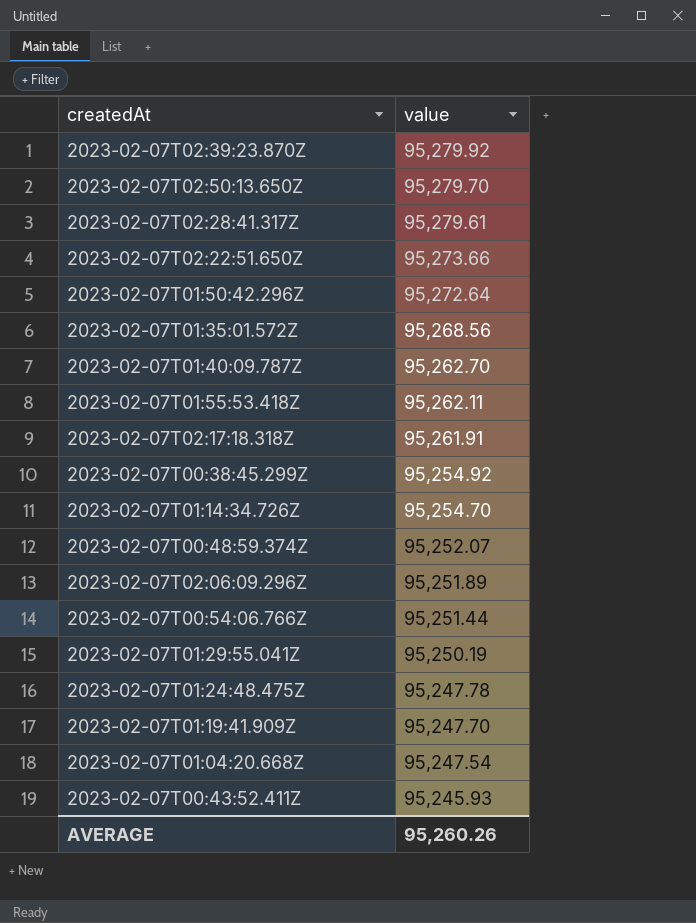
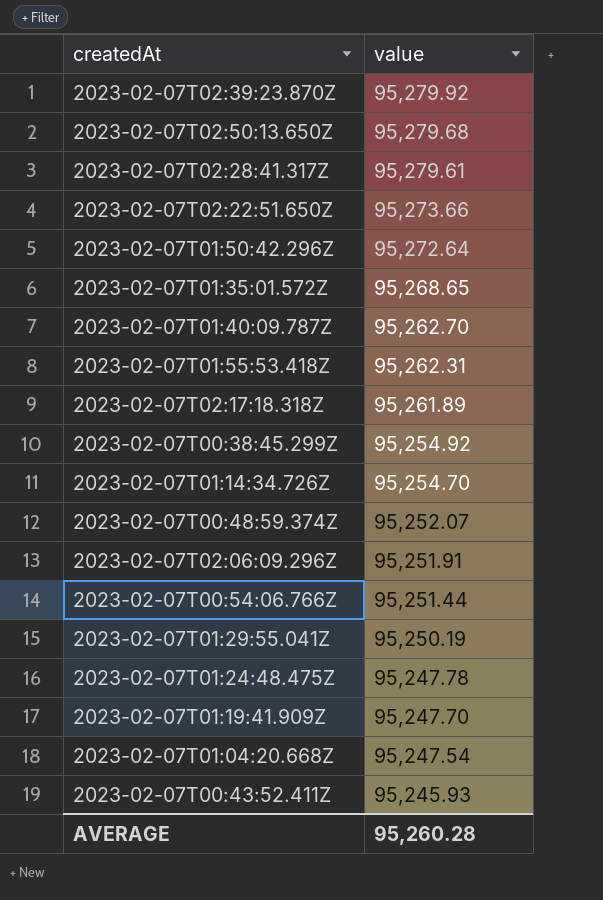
2023-02-07T02:50:13.650Z | value: 95,279.70 -> 95,279.68
2023-02-07T01:35:01.572Z | value: 95,268.56 -> 95,268.65
2023-02-07T01:55:53.418Z | value: 95,262.11 -> 95,262.31
2023-02-07T02:17:18.318Z | value: 95,261.91 -> 95,261.89
2023-02-07T02:06:09.296Z | value: 95,251.89 -> 95,251.91
AVERAGE | value: 95,260.26 -> 95,260.28

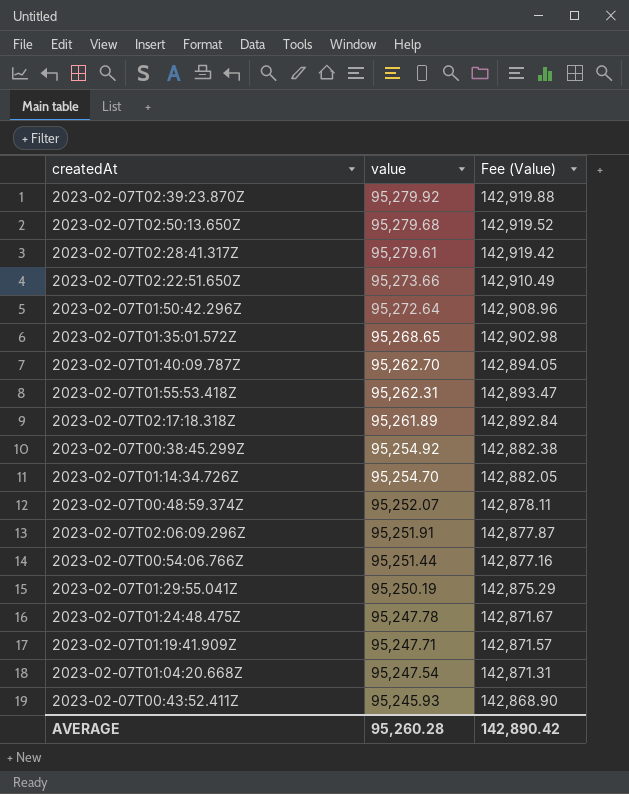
column Fee (Value) | formula: none -> [value] * 1.5
2023-02-07T01:19:41.909Z | value: 95,247.70 -> 95,247.71

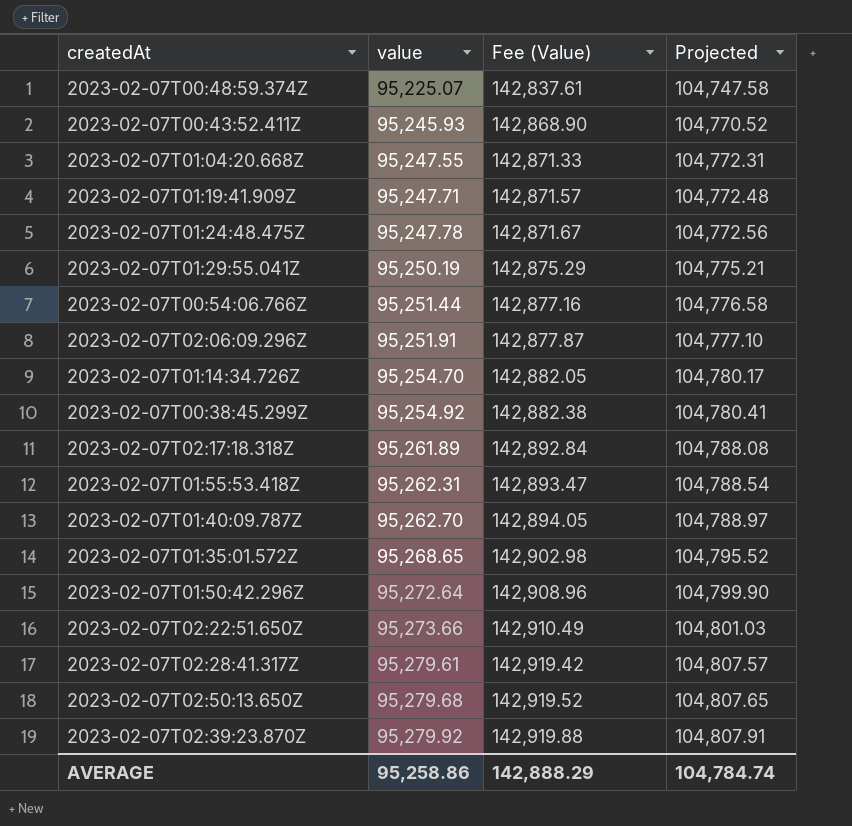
row order: value descending -> value ascending
column Projected | formula: none -> [value] * 1.1
2023-02-07T00:48:59.374Z | value: 95,252.07 -> 95,225.07
2023-02-07T00:48:59.374Z | Fee (Value): 142,878.11 -> 142,837.61
2023-02-07T01:04:20.668Z | value: 95,247.54 -> 95,247.55
2023-02-07T01:04:20.668Z | Fee (Value): 142,871.31 -> 142,871.33
AVERAGE | value: 95,260.28 -> 95,258.86
AVERAGE | Fee (Value): 142,890.42 -> 142,888.29

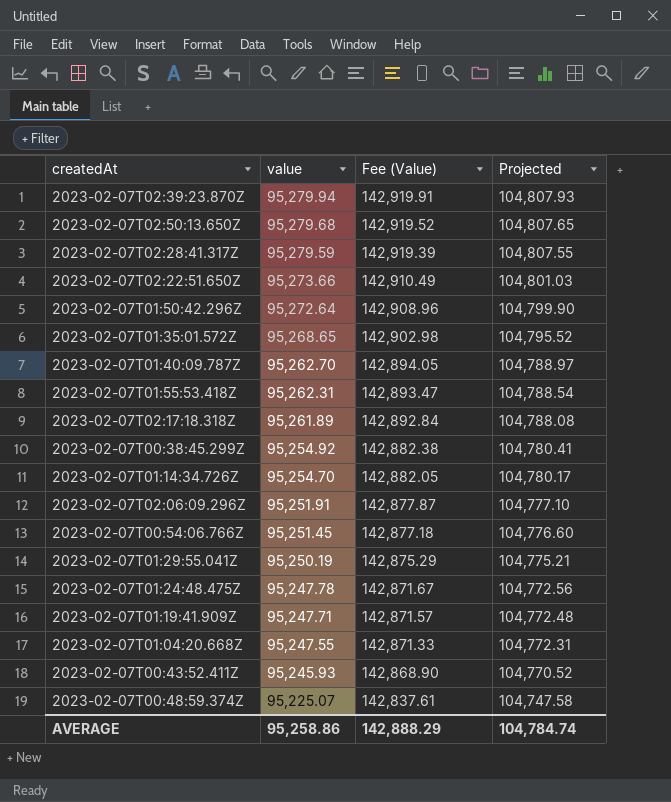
row order: value ascending -> value descending
2023-02-07T02:39:23.870Z | value: 95,279.92 -> 95,279.94
2023-02-07T02:39:23.870Z | Fee (Value): 142,919.88 -> 142,919.91
2023-02-07T02:39:23.870Z | Projected: 104,807.91 -> 104,807.93
2023-02-07T02:28:41.317Z | value: 95,279.61 -> 95,279.59
2023-02-07T02:28:41.317Z | Fee (Value): 142,919.42 -> 142,919.39
2023-02-07T02:28:41.317Z | Projected: 104,807.57 -> 104,807.55
2023-02-07T00:54:06.766Z | value: 95,251.44 -> 95,251.45
2023-02-07T00:54:06.766Z | Fee (Value): 142,877.16 -> 142,877.18
2023-02-07T00:54:06.766Z | Projected: 104,776.58 -> 104,776.60

